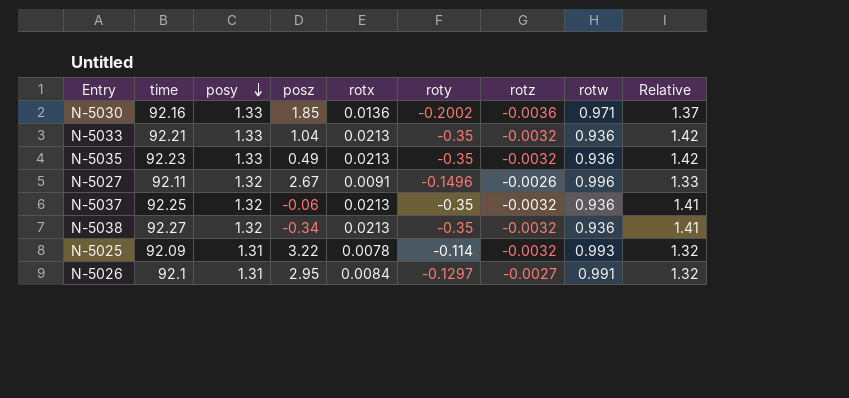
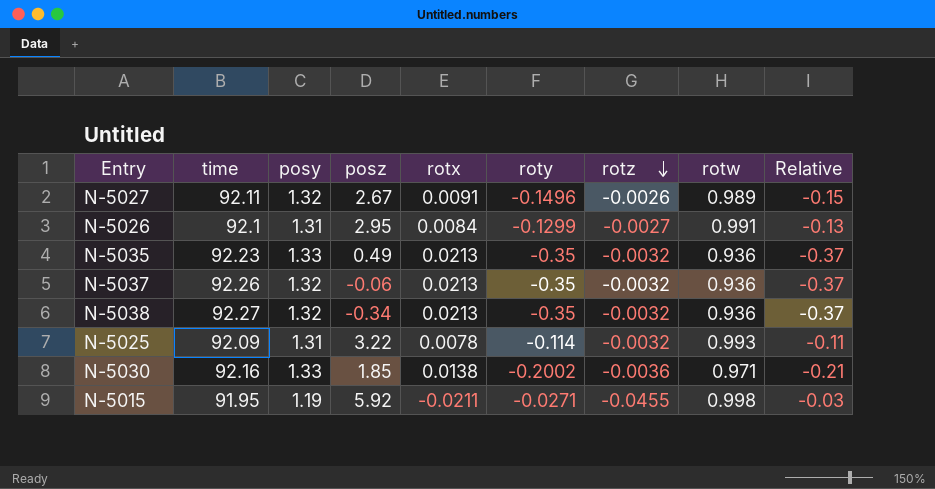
row order: posy descending -> rotz descending
column Relative | formula: [posy] / [rotw] -> [roty] / [rotw]
row N-5033: 92.21 | 1.33 | 1.04 | 0.0213 | -0.35 | -0.0032 | 0.936 | 1.42 -> none
N-5027 | rotw: 0.996 -> 0.989
N-5026 | roty: -0.1297 -> -0.1299
N-5037 | time: 92.25 -> 92.26
N-5030 | rotx: 0.0136 -> 0.0138
row N-5015: none -> 91.95 | 1.19 | 5.92 | -0.0211 | -0.0271 | -0.0455 | 0.998 | -0.03

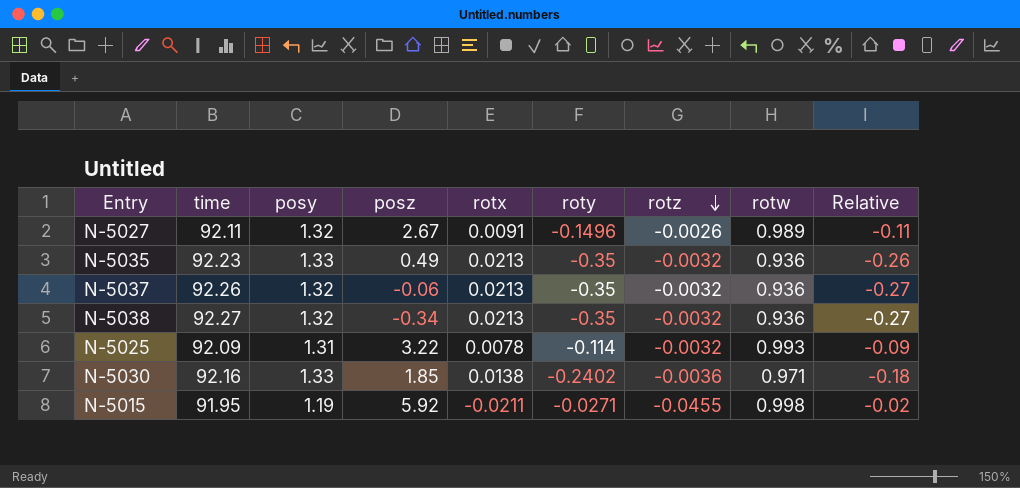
column Relative | formula: [roty] / [rotw] -> [roty] / [posy]
row N-5026: 92.1 | 1.31 | 2.95 | 0.0084 | -0.1299 | -0.0027 | 0.991 | -0.13 -> none
N-5030 | roty: -0.2002 -> -0.2402

